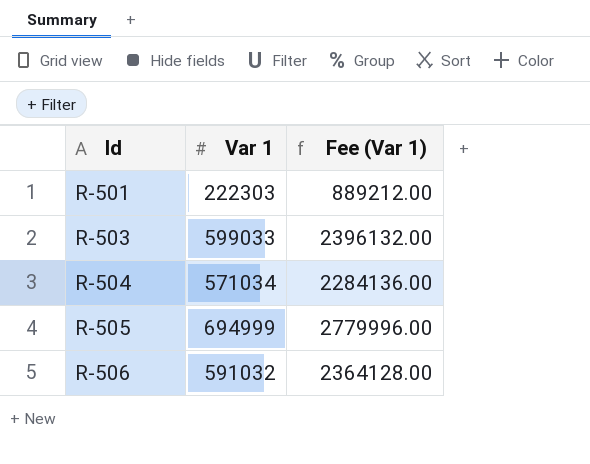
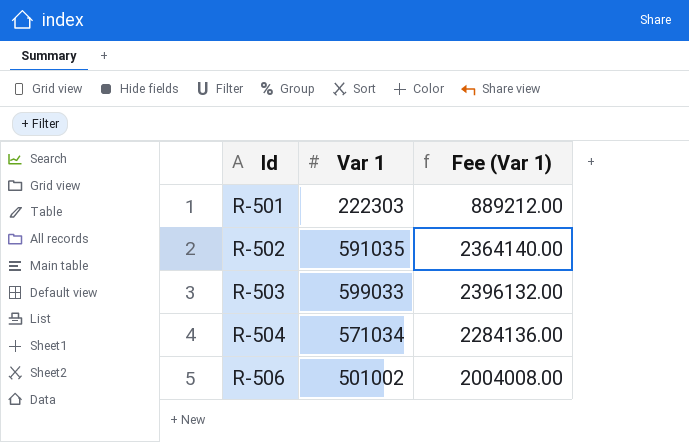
row R-505: 694999 | 2779996.00 -> none
row R-502: none -> 591035 | 2364140.00
R-506 | Var 1: 591032 -> 501002
R-506 | Fee (Var 1): 2364128.00 -> 2004008.00

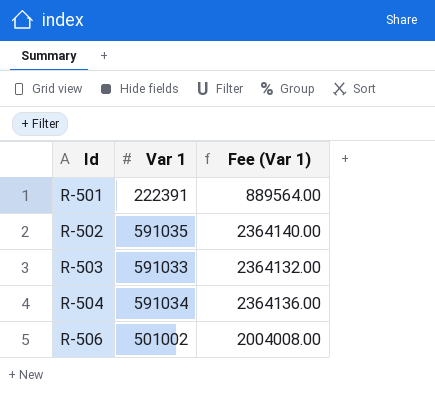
R-501 | Var 1: 222303 -> 222391
R-501 | Fee (Var 1): 889212.00 -> 889564.00
R-503 | Var 1: 599033 -> 591033
R-503 | Fee (Var 1): 2396132.00 -> 2364132.00
R-504 | Var 1: 571034 -> 591034
R-504 | Fee (Var 1): 2284136.00 -> 2364136.00

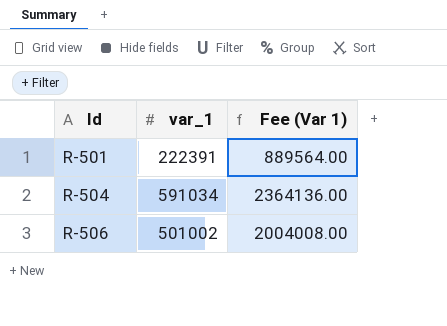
column name: Var 1 -> var_1
row R-502: 591035 | 2364140.00 -> none
row R-503: 591033 | 2364132.00 -> none

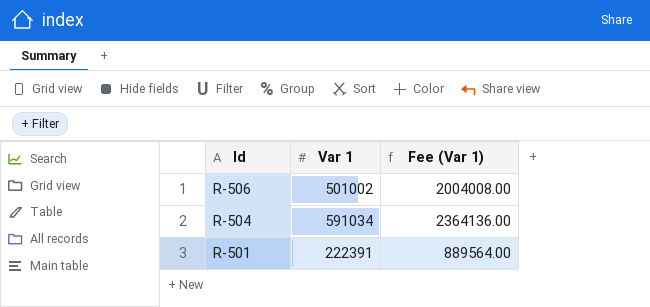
row order: Id ascending -> Id descending
column name: var_1 -> Var 1

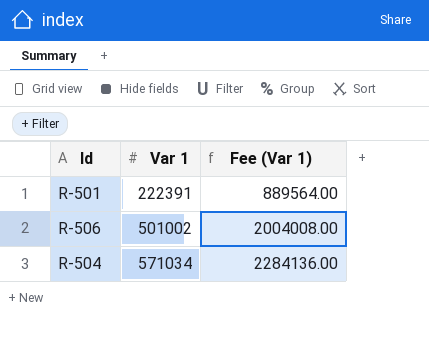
row order: Id descending -> Var 1 ascending
R-504 | Var 1: 591034 -> 571034
R-504 | Fee (Var 1): 2364136.00 -> 2284136.00

